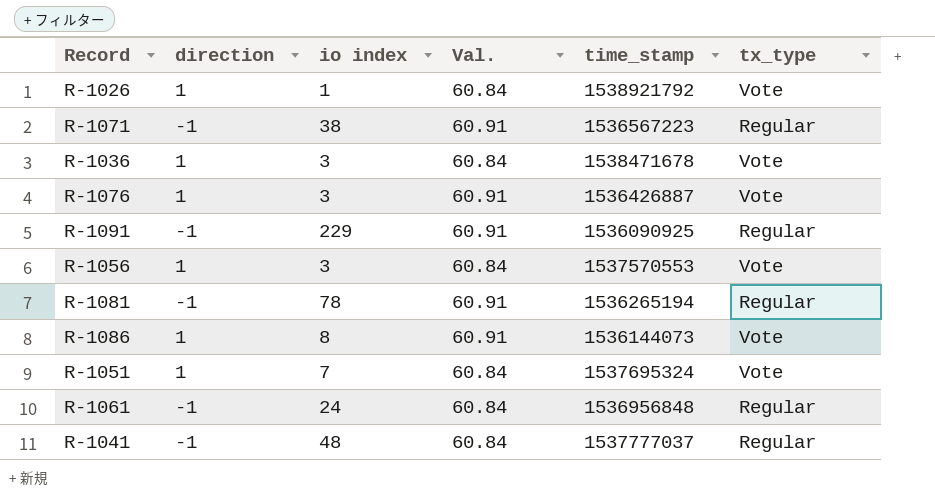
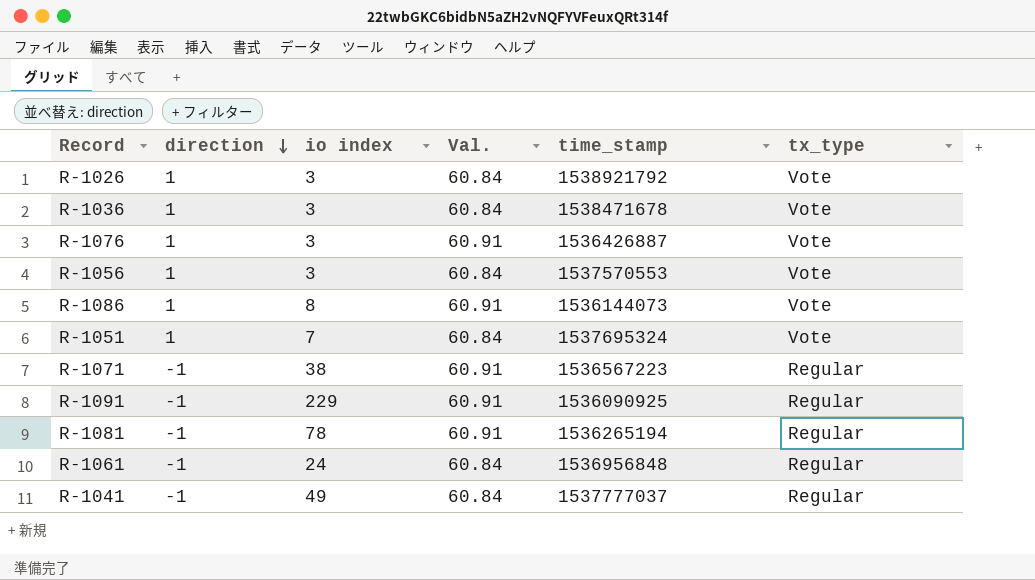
row order: none -> direction descending
R-1026 | io index: 1 -> 3
R-1041 | io index: 48 -> 49

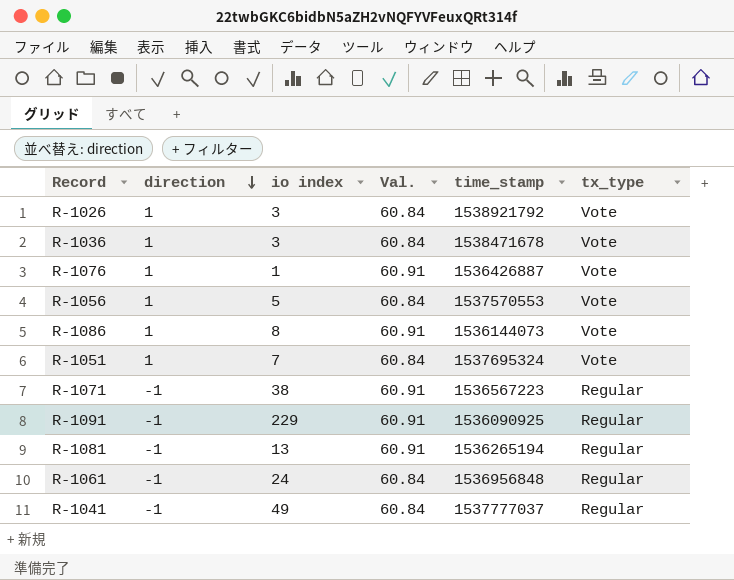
R-1076 | io index: 3 -> 1
R-1056 | io index: 3 -> 5
R-1081 | io index: 78 -> 13

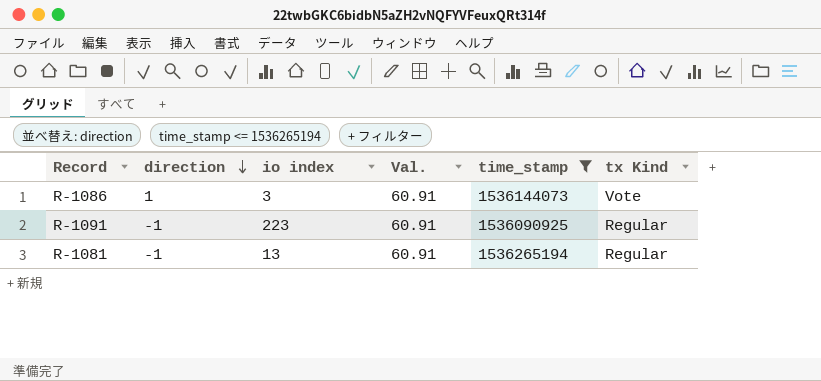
filter: none -> time_stamp <= 1536265194
column name: tx_type -> tx Kind
R-1086 | io index: 8 -> 3
R-1091 | io index: 229 -> 223

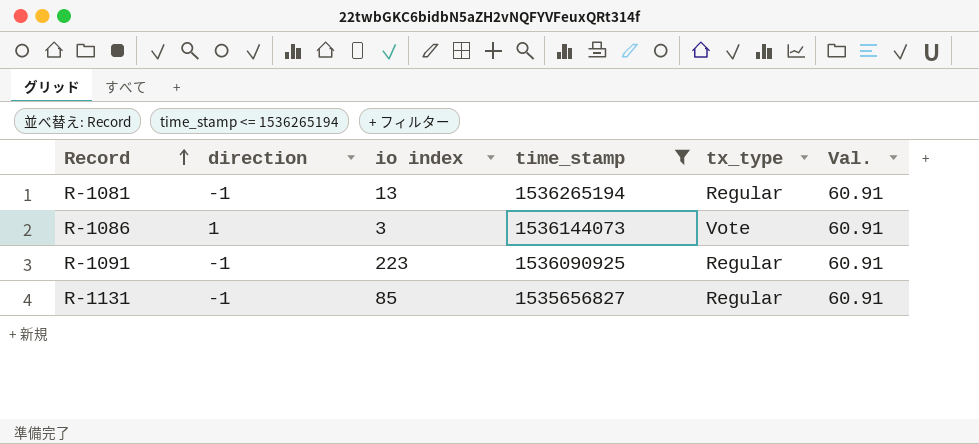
row order: direction descending -> Record ascending
column name: tx Kind -> tx_type
column Val. | position: 4 -> 6
row R-1131: none -> -1 | 85 | 1535656827 | Regular | 60.91

